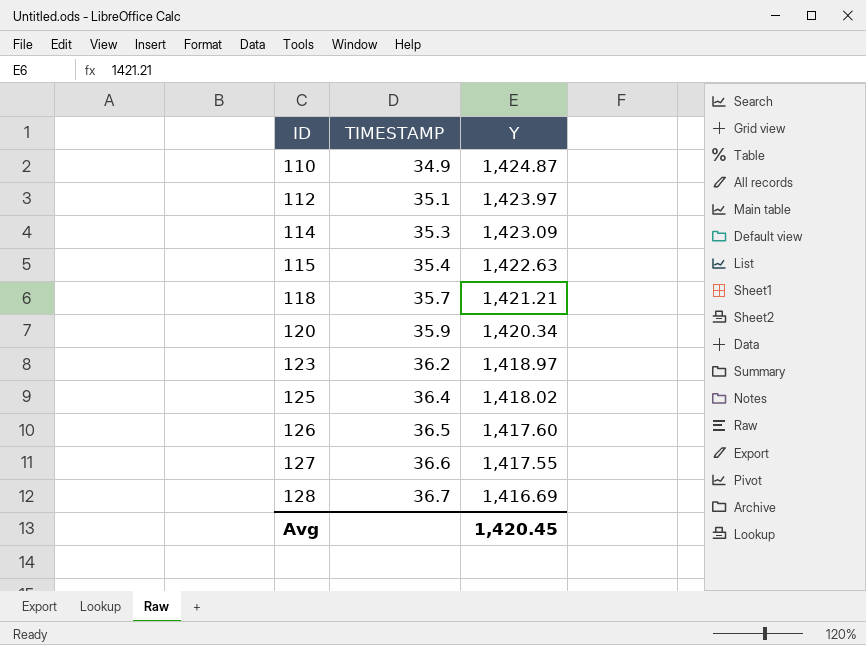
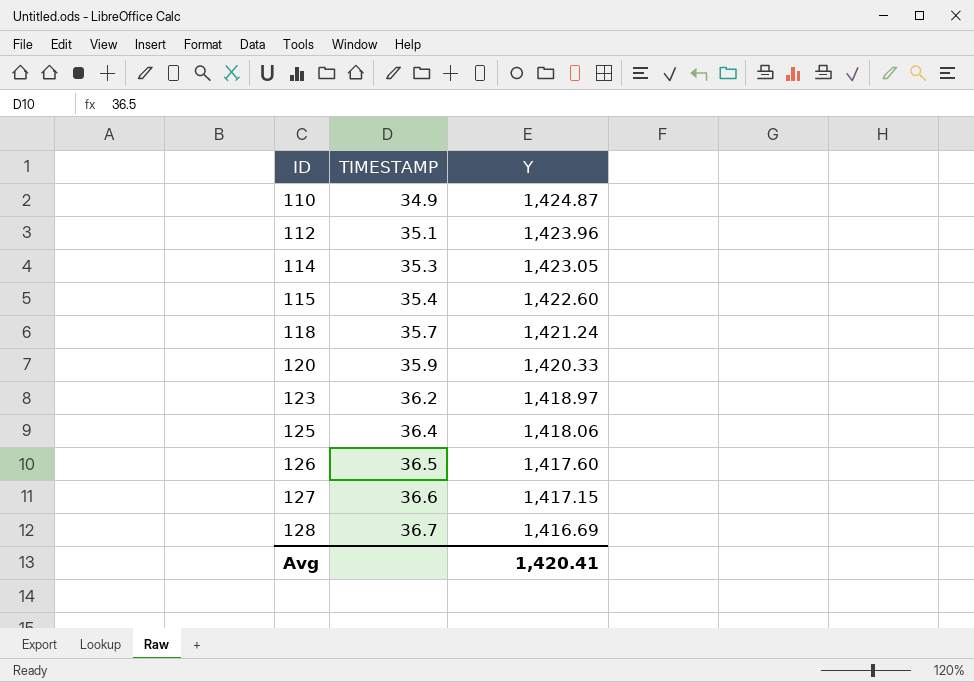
112 | Y: 1,423.97 -> 1,423.96
114 | Y: 1,423.09 -> 1,423.05
115 | Y: 1,422.63 -> 1,422.60
118 | Y: 1,421.21 -> 1,421.24
120 | Y: 1,420.34 -> 1,420.33
125 | Y: 1,418.02 -> 1,418.06
127 | Y: 1,417.55 -> 1,417.15
Avg | Y: 1,420.45 -> 1,420.41

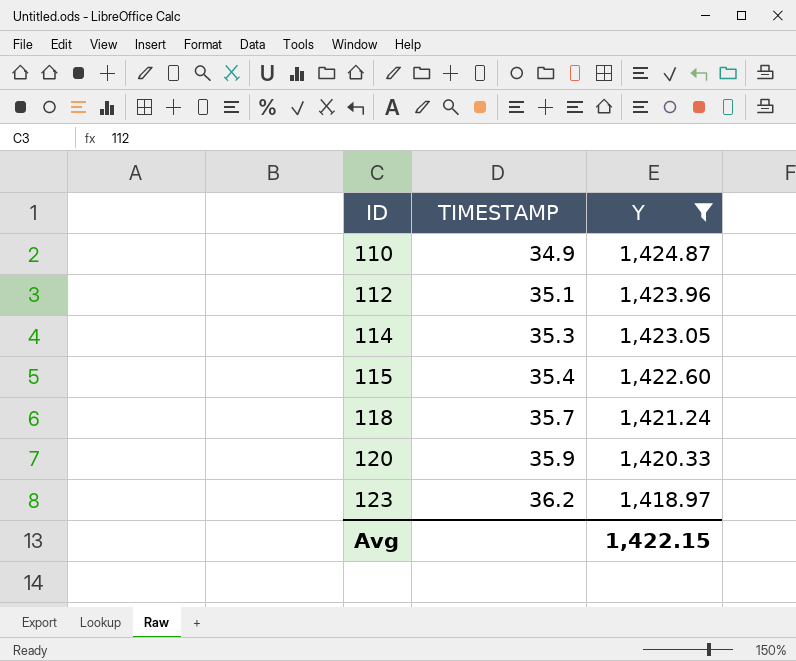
filter: none -> Y >= 1,418.97
Avg | Y: 1,420.41 -> 1,422.15

